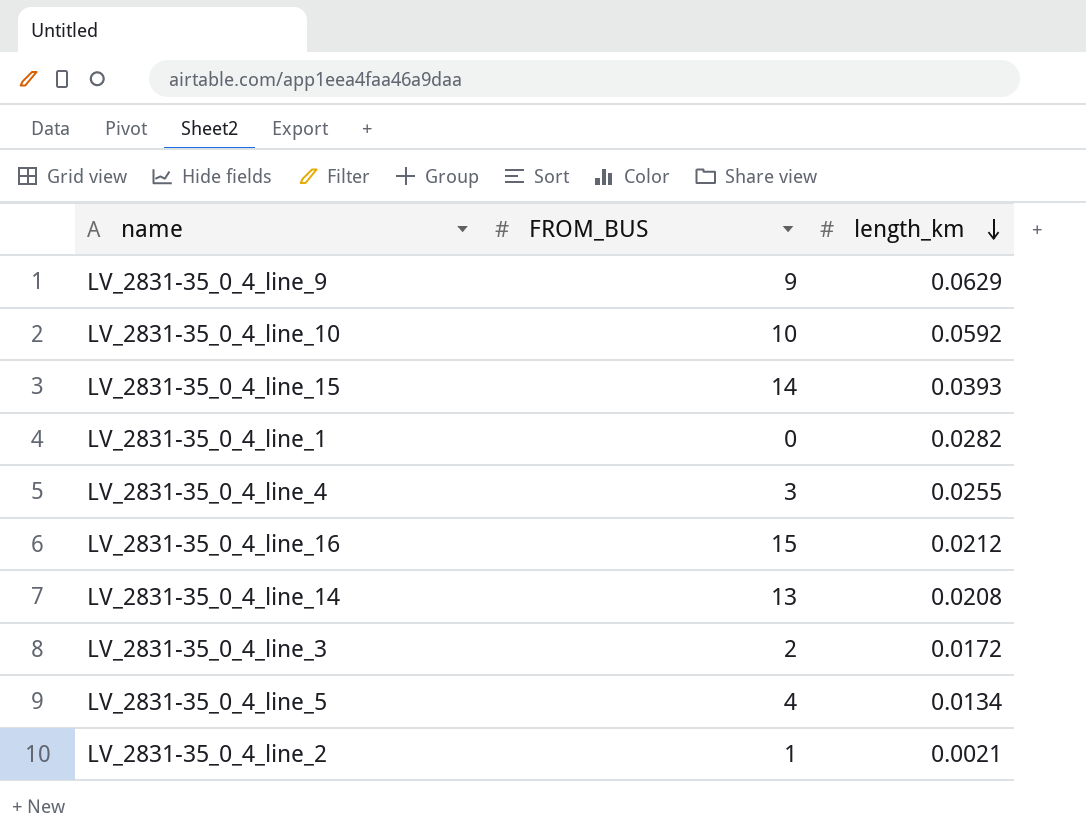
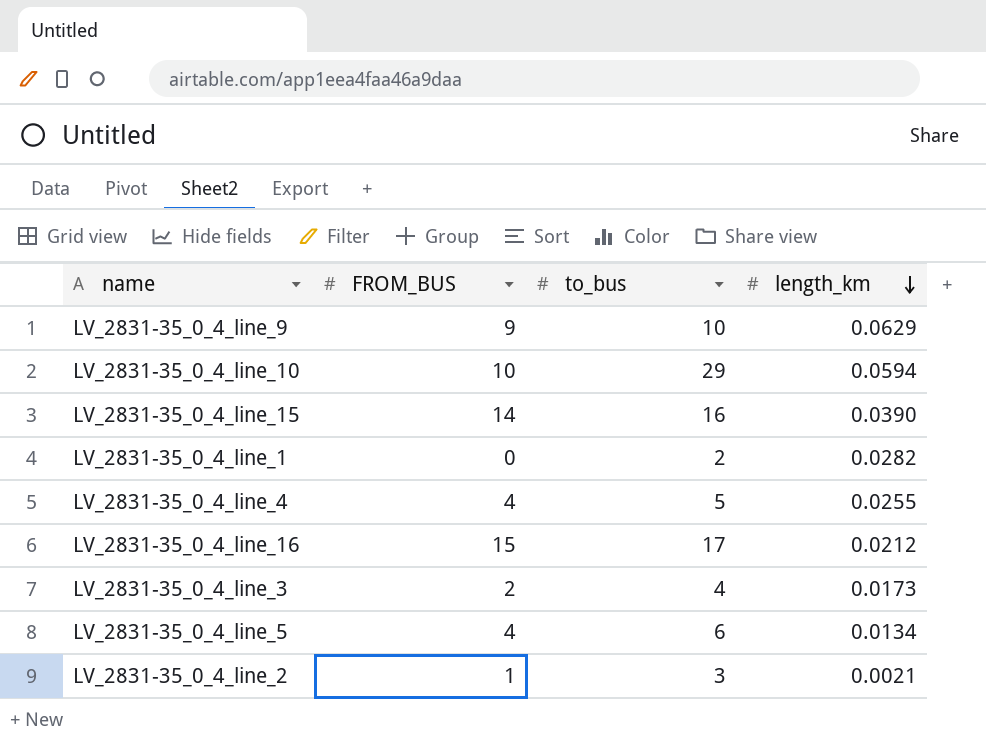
column to_bus | position: none -> 3
row LV_2831-35_0_4_line_14: 13 | 0.0208 -> none
LV_2831-35_0_4_line_10 | length_km: 0.0592 -> 0.0594
LV_2831-35_0_4_line_15 | length_km: 0.0393 -> 0.0390
LV_2831-35_0_4_line_4 | FROM_BUS: 3 -> 4
LV_2831-35_0_4_line_3 | length_km: 0.0172 -> 0.0173

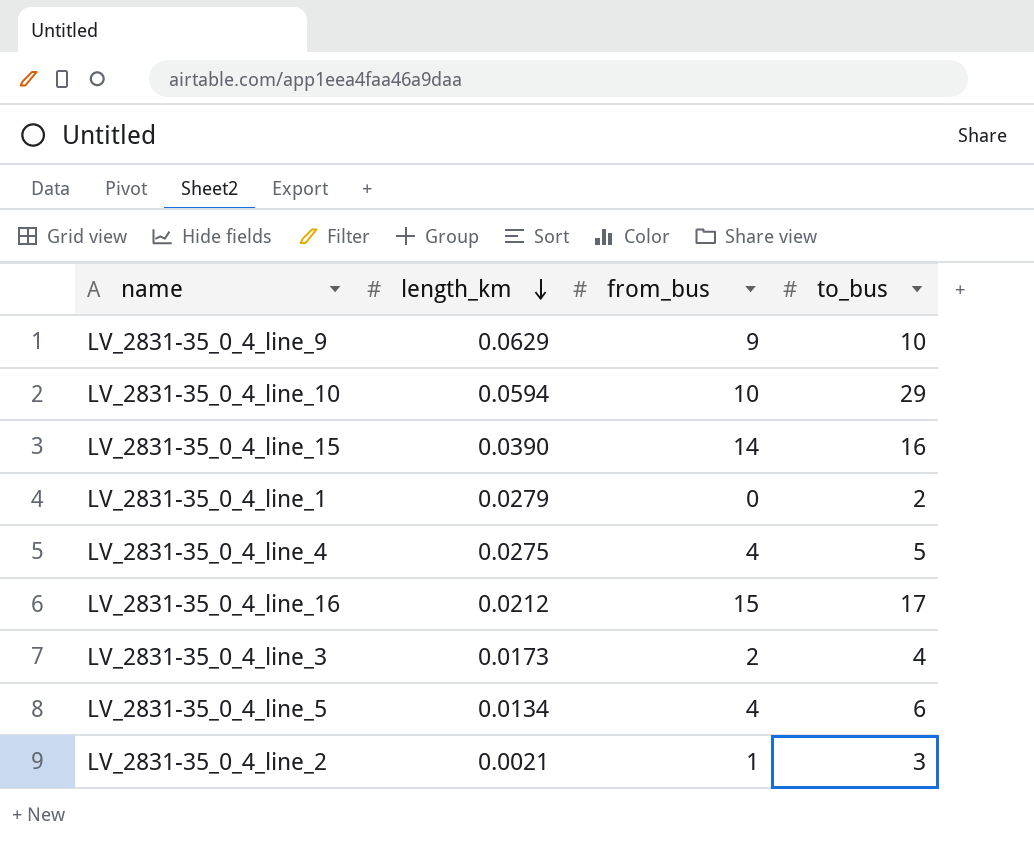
column length_km | position: 4 -> 2
column name: FROM_BUS -> from_bus
LV_2831-35_0_4_line_1 | length_km: 0.0282 -> 0.0279
LV_2831-35_0_4_line_4 | length_km: 0.0255 -> 0.0275

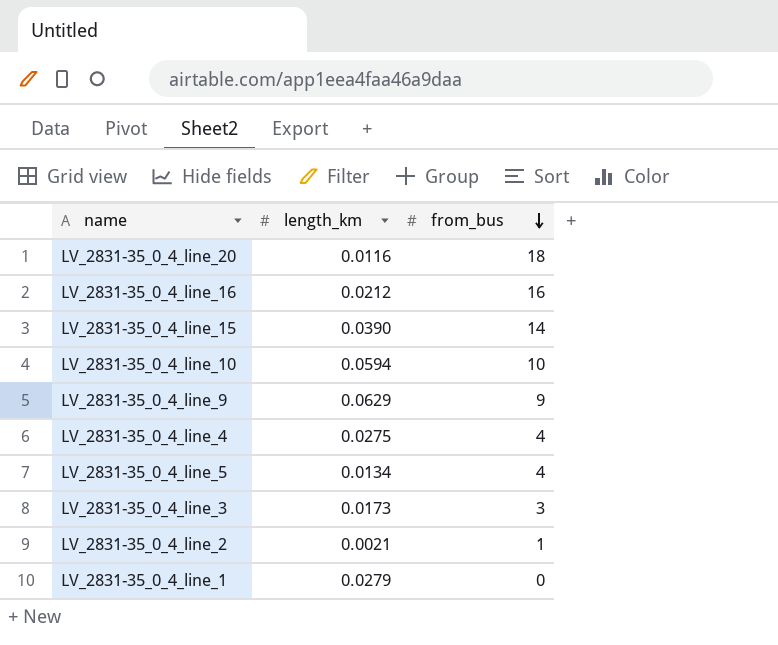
row order: length_km descending -> from_bus descending
column to_bus | position: 4 -> none
row LV_2831-35_0_4_line_20: none -> 0.0116 | 18
LV_2831-35_0_4_line_16 | from_bus: 15 -> 16
LV_2831-35_0_4_line_3 | from_bus: 2 -> 3

